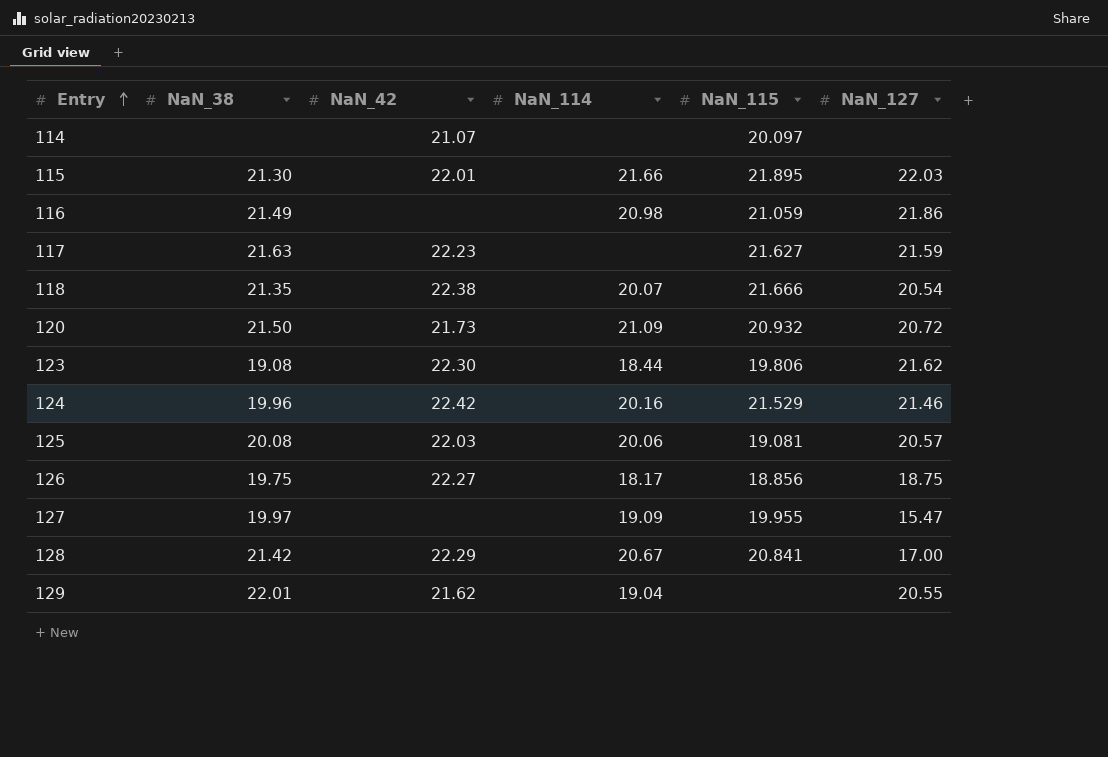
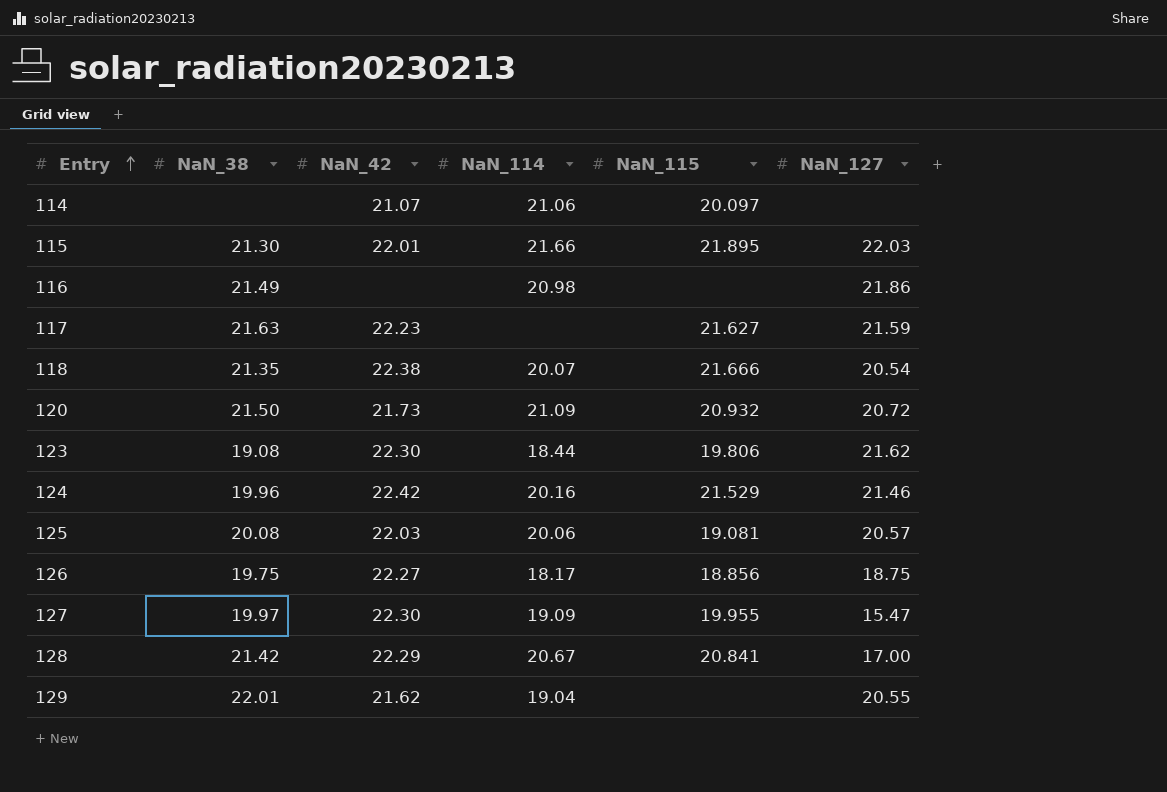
114 | NaN_114: none -> 21.06
116 | NaN_115: 21.059 -> none
127 | NaN_42: none -> 22.30

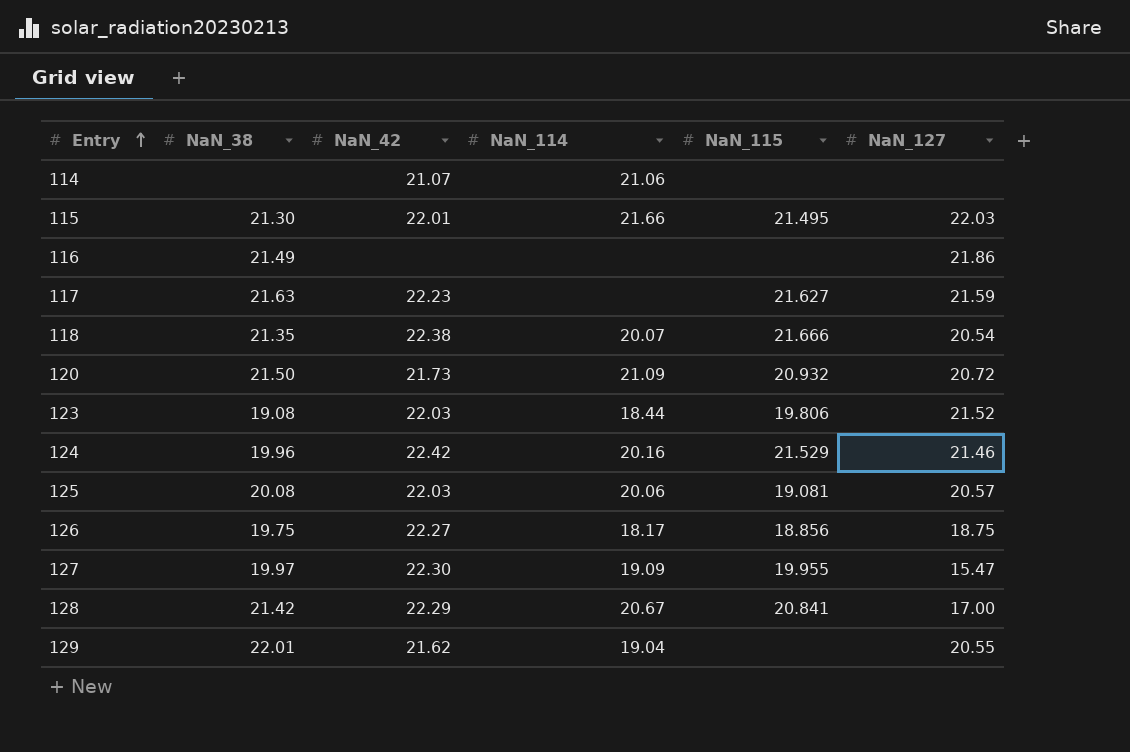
114 | NaN_115: 20.097 -> none
115 | NaN_115: 21.895 -> 21.495
116 | NaN_114: 20.98 -> none
123 | NaN_42: 22.30 -> 22.03
123 | NaN_127: 21.62 -> 21.52

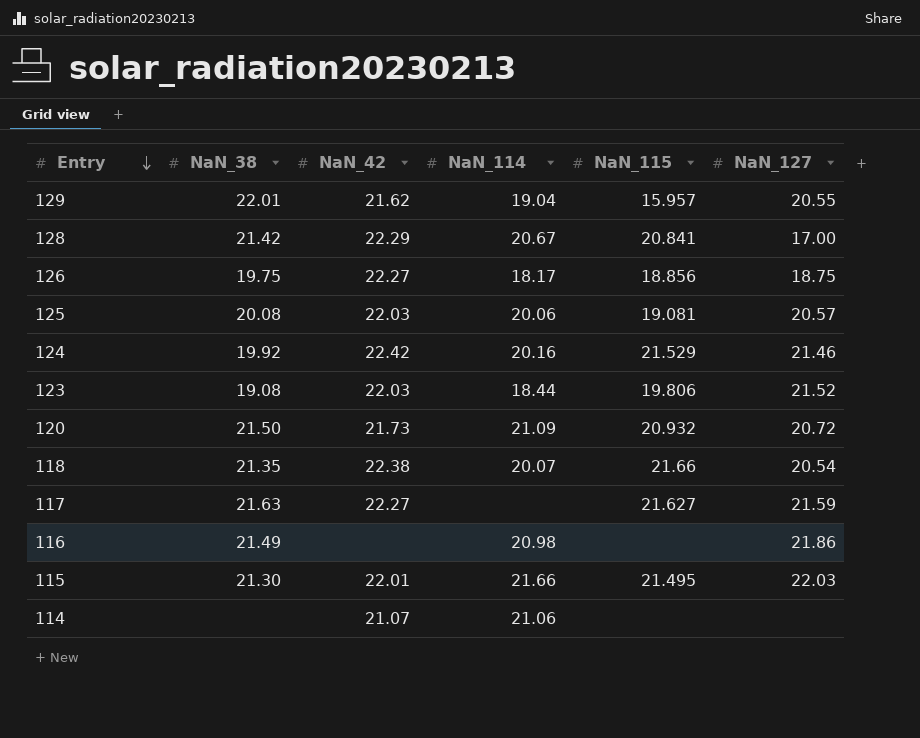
row order: Entry ascending -> Entry descending
row 127: 19.97 | 22.30 | 19.09 | 19.955 | 15.47 -> none
129 | NaN_115: none -> 15.957
124 | NaN_38: 19.96 -> 19.92
118 | NaN_115: 21.666 -> 21.66
117 | NaN_42: 22.23 -> 22.27
116 | NaN_114: none -> 20.98

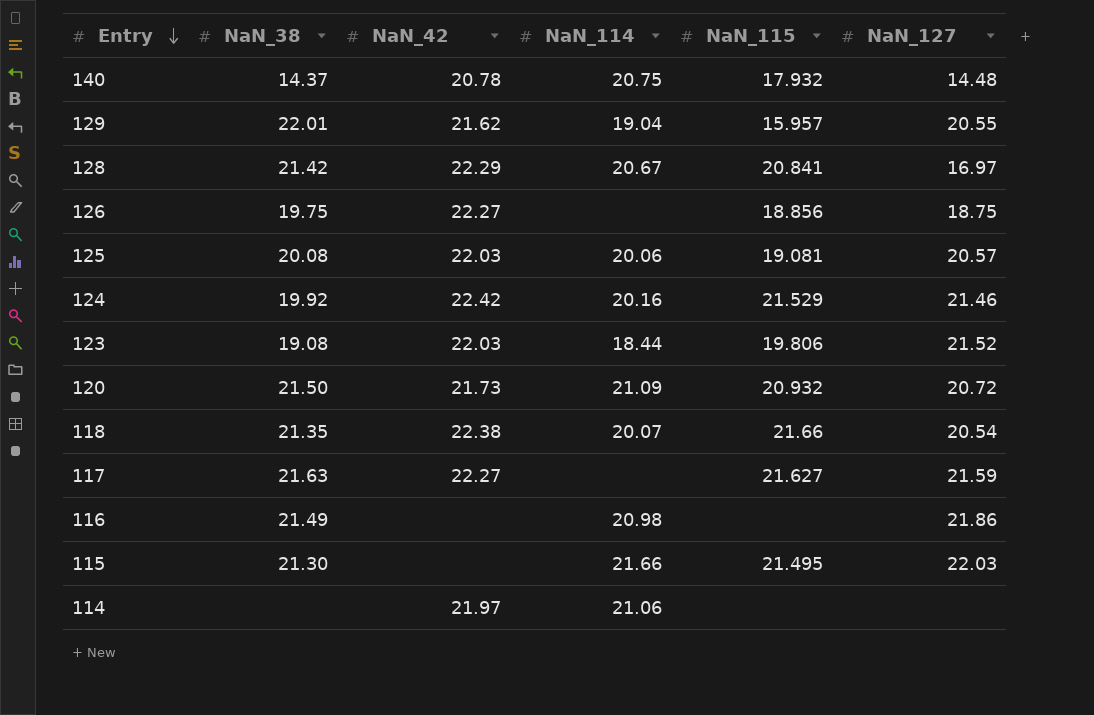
row 140: none -> 14.37 | 20.78 | 20.75 | 17.932 | 14.48
128 | NaN_127: 17.00 -> 16.97
126 | NaN_114: 18.17 -> none
115 | NaN_42: 22.01 -> none
114 | NaN_42: 21.07 -> 21.97

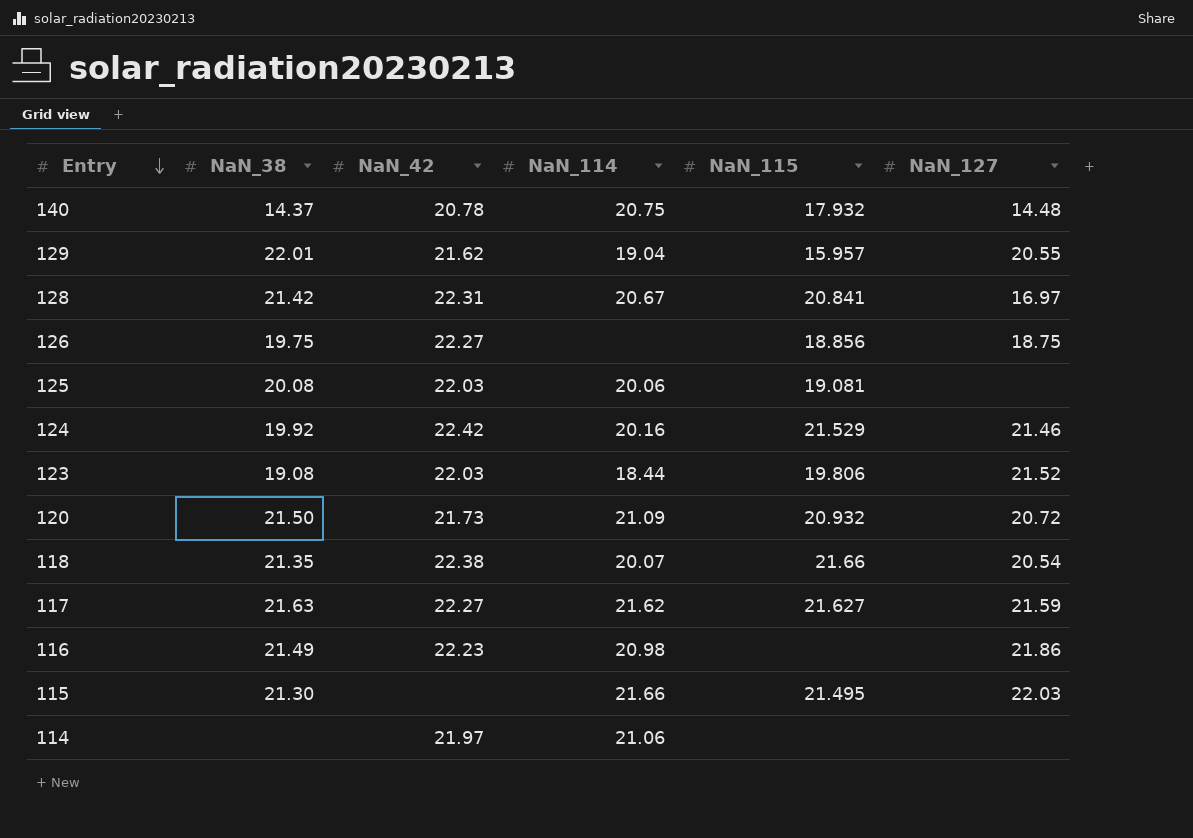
128 | NaN_42: 22.29 -> 22.31
125 | NaN_127: 20.57 -> none
117 | NaN_114: none -> 21.62
116 | NaN_42: none -> 22.23

